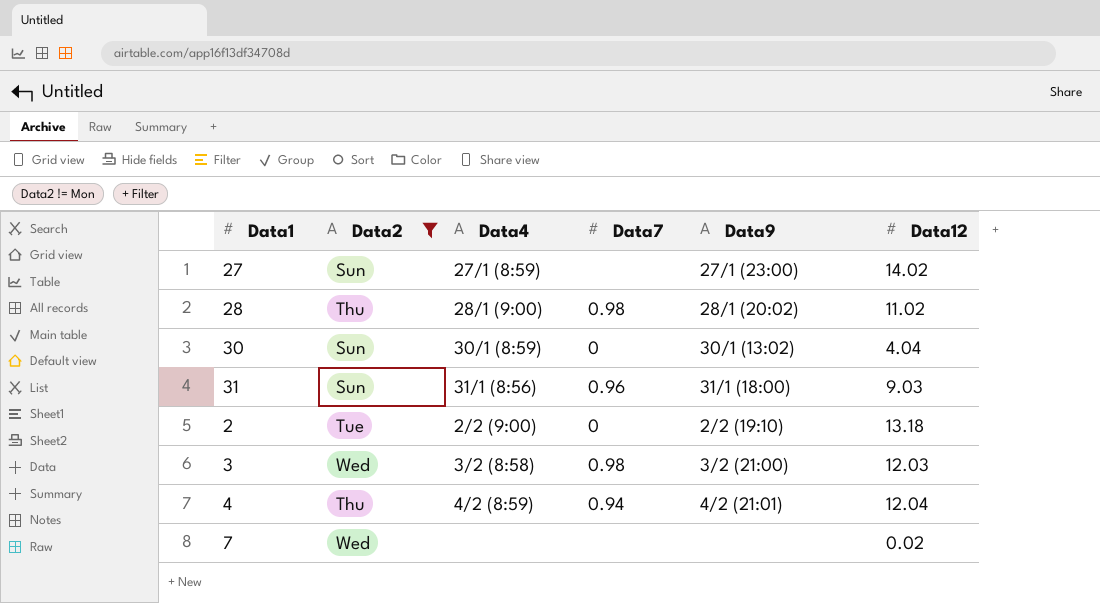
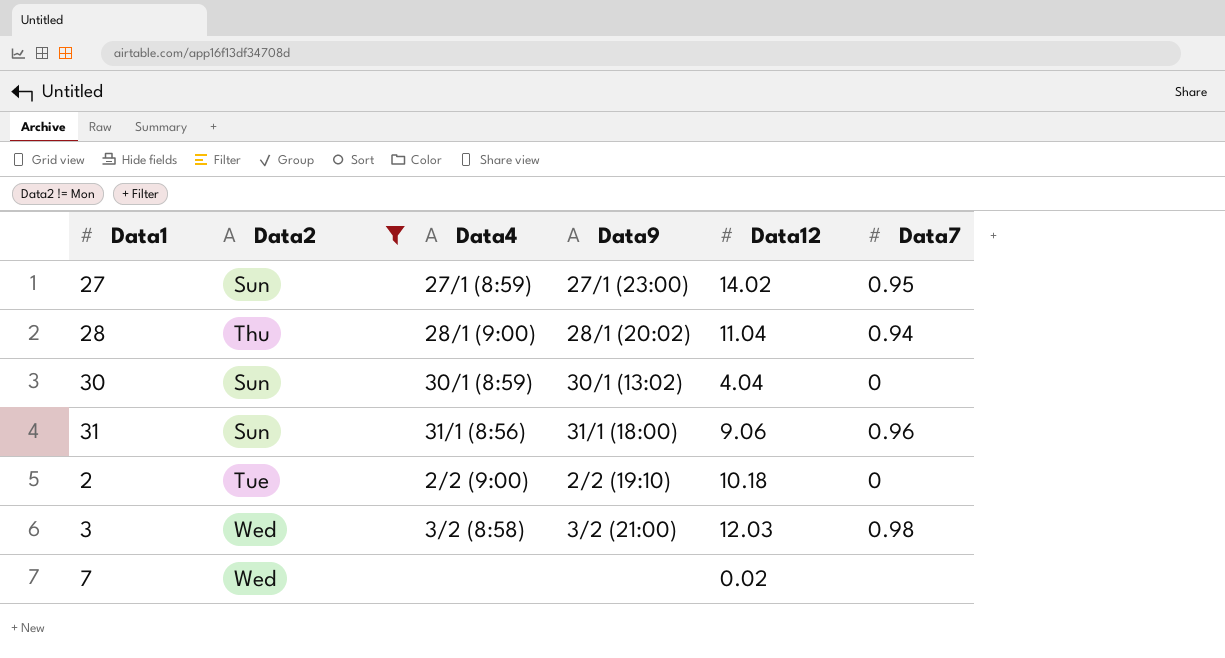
column Data7 | position: 4 -> 6
row 4: Thu | 4/2 (8:59) | 0.94 | 4/2 (21:01) | 12.04 -> none
27 | Data7: none -> 0.95
28 | Data12: 11.02 -> 11.04
28 | Data7: 0.98 -> 0.94
31 | Data12: 9.03 -> 9.06
2 | Data12: 13.18 -> 10.18

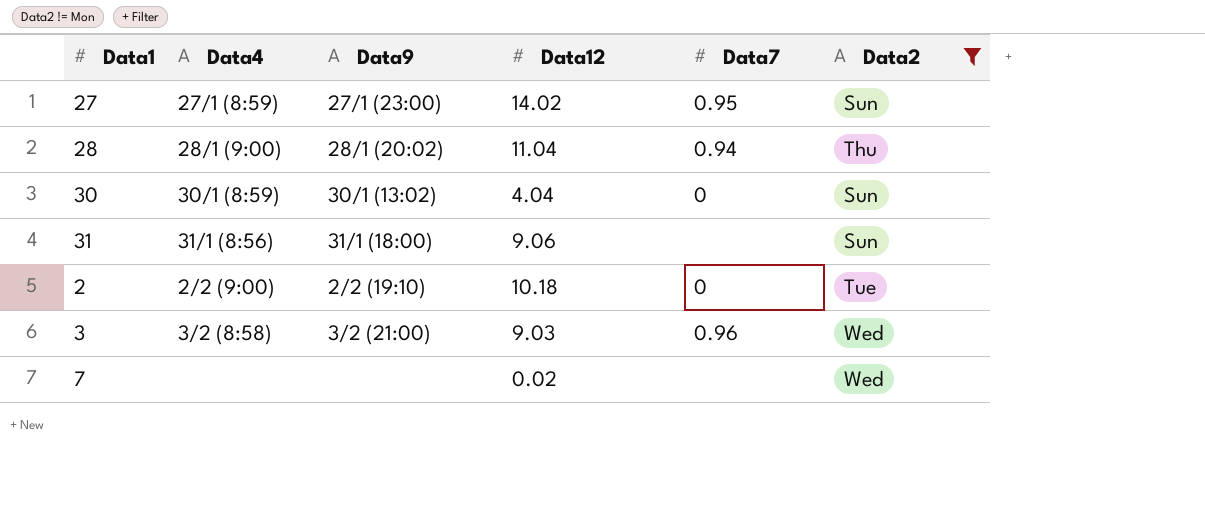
column Data2 | position: 2 -> 6
31 | Data7: 0.96 -> none
3 | Data12: 12.03 -> 9.03
3 | Data7: 0.98 -> 0.96

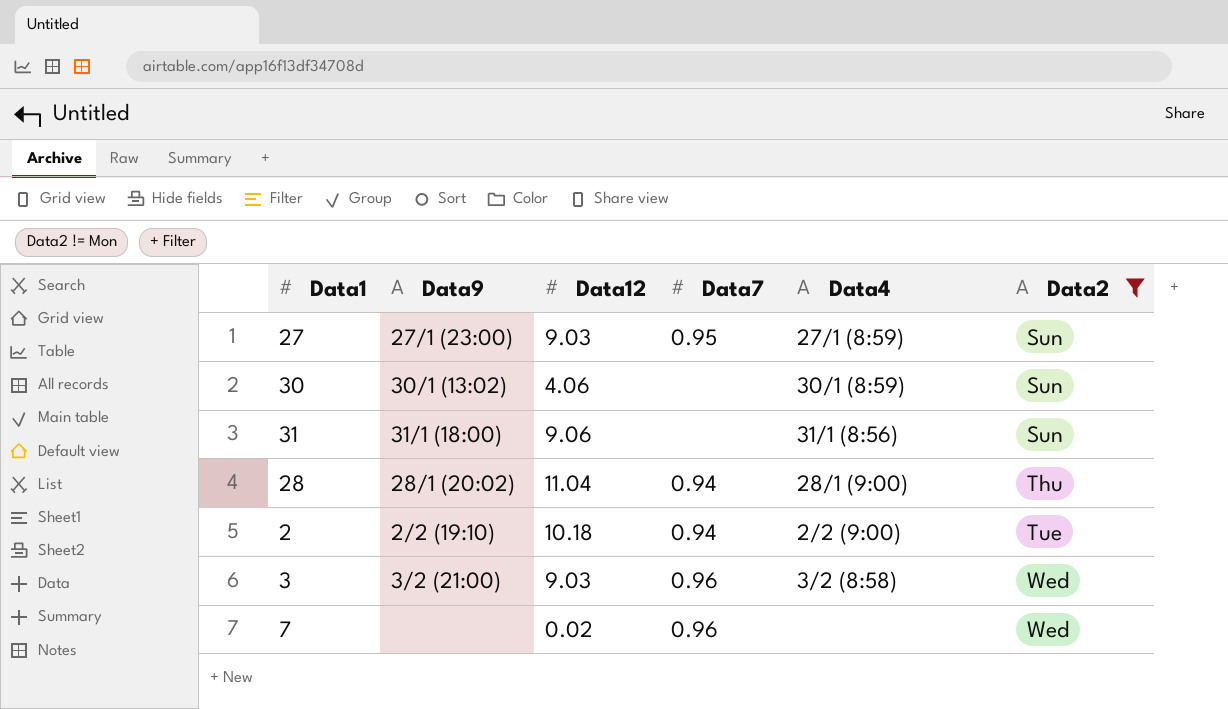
row order: none -> Data2 ascending
column Data4 | position: 2 -> 5
27 | Data12: 14.02 -> 9.03
30 | Data12: 4.04 -> 4.06
30 | Data7: 0 -> none
2 | Data7: 0 -> 0.94
7 | Data7: none -> 0.96

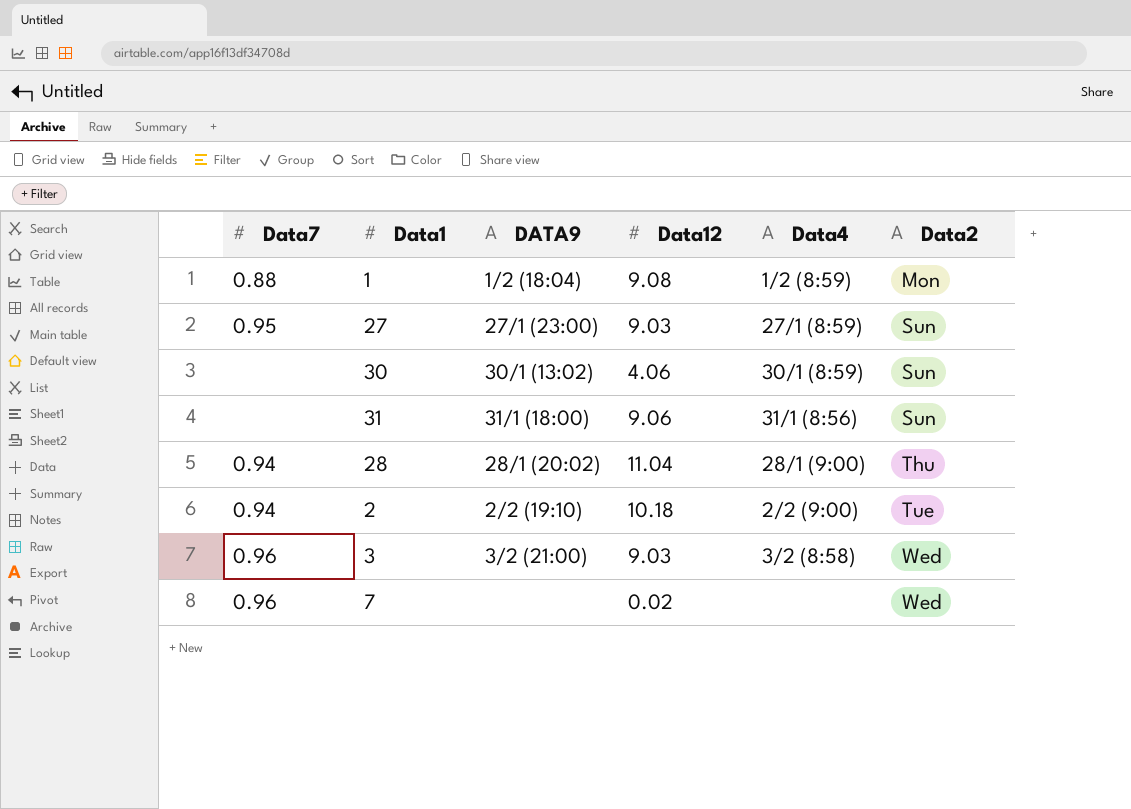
filter: Data2 != Mon -> none
column Data7 | position: 4 -> 1
column name: Data9 -> DATA9

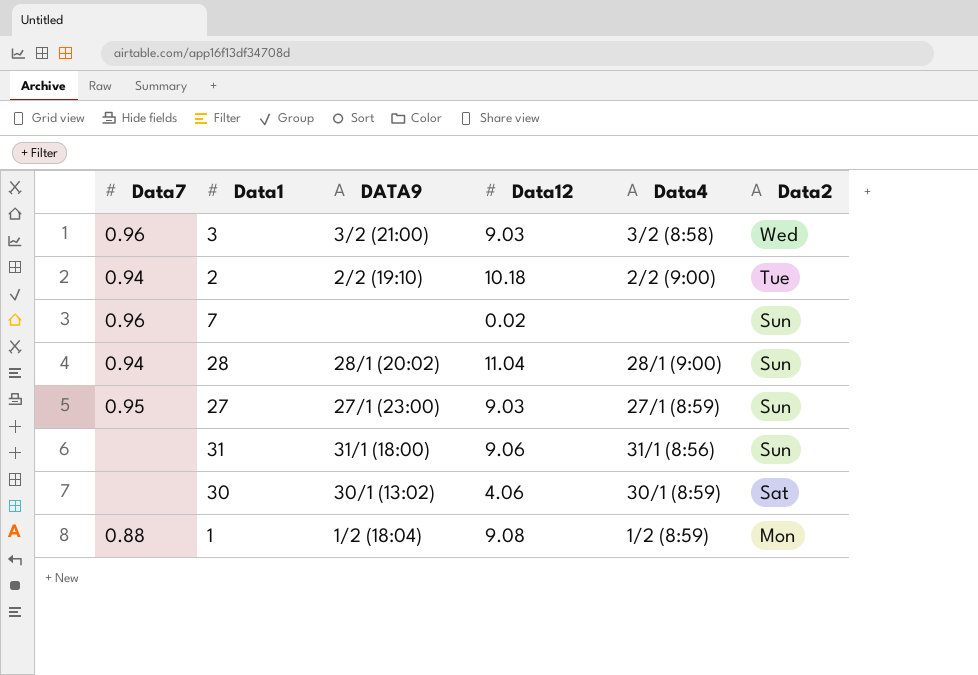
row order: Data2 ascending -> Data2 descending
7 | Data2: Wed -> Sun
28 | Data2: Thu -> Sun
30 | Data2: Sun -> Sat

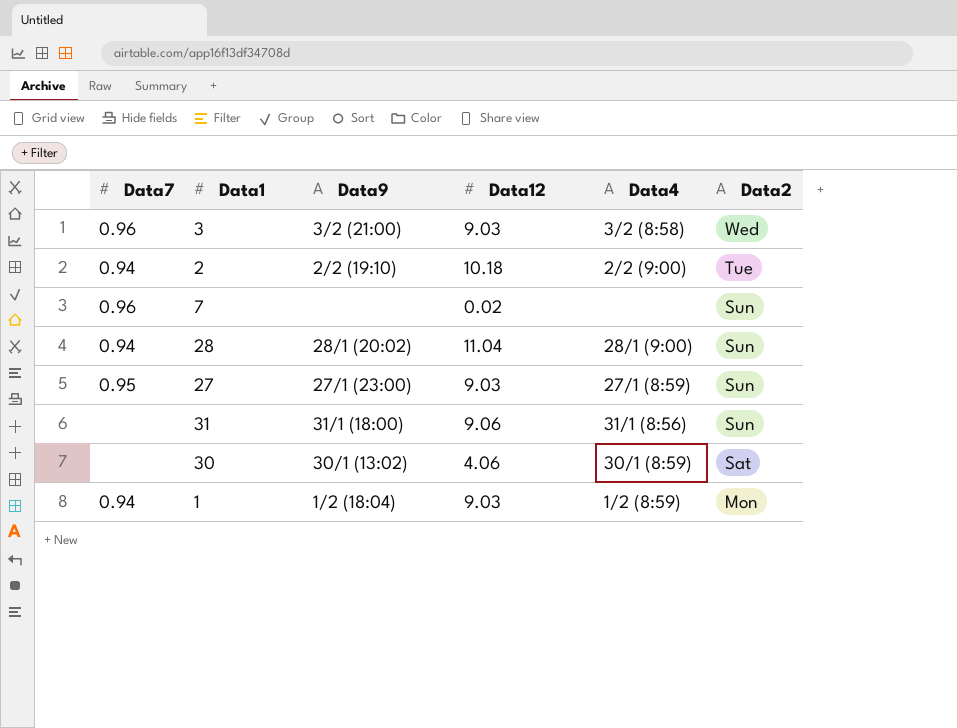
column name: DATA9 -> Data9
1 | Data7: 0.88 -> 0.94
1 | Data12: 9.08 -> 9.03

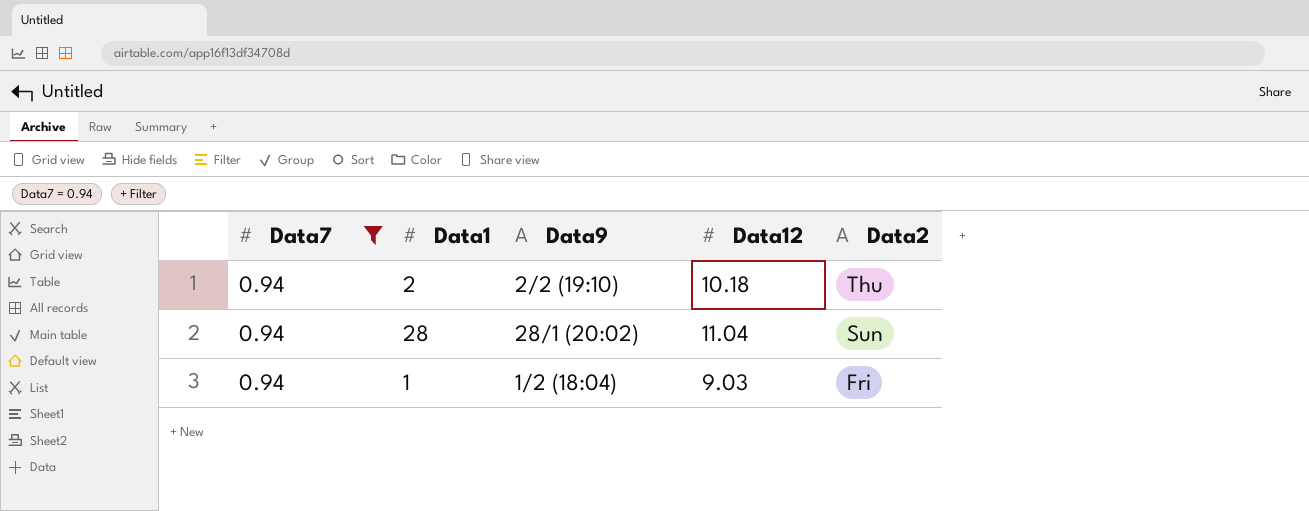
filter: none -> Data7 = 0.94
column Data4 | position: 5 -> none
2 | Data2: Tue -> Thu
1 | Data2: Mon -> Fri

